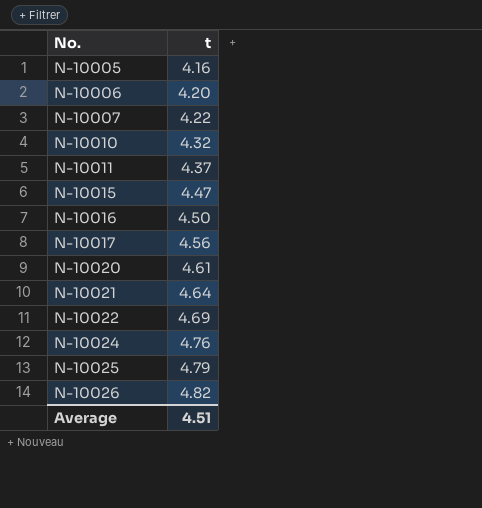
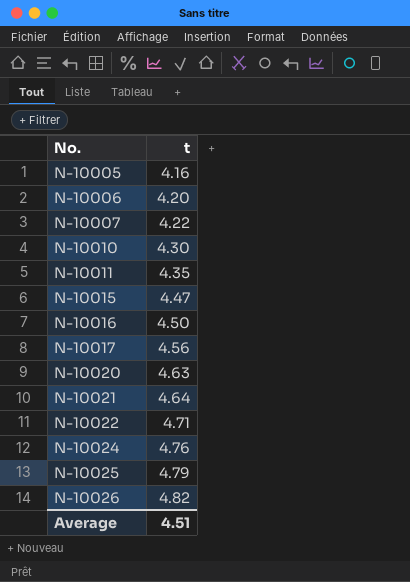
N-10010 | t: 4.32 -> 4.30
N-10011 | t: 4.37 -> 4.35
N-10020 | t: 4.61 -> 4.63
N-10022 | t: 4.69 -> 4.71

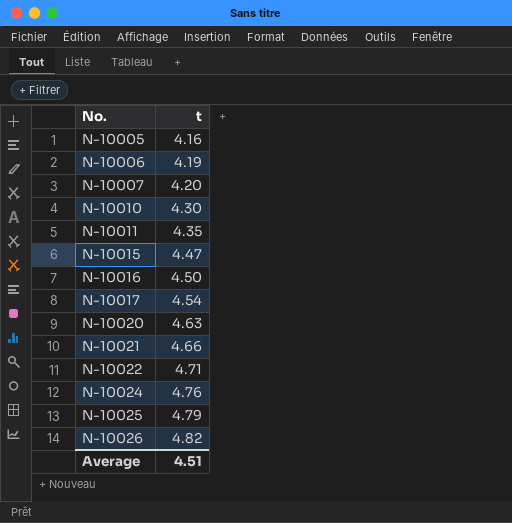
N-10006 | t: 4.20 -> 4.19
N-10007 | t: 4.22 -> 4.20
N-10017 | t: 4.56 -> 4.54
N-10021 | t: 4.64 -> 4.66

